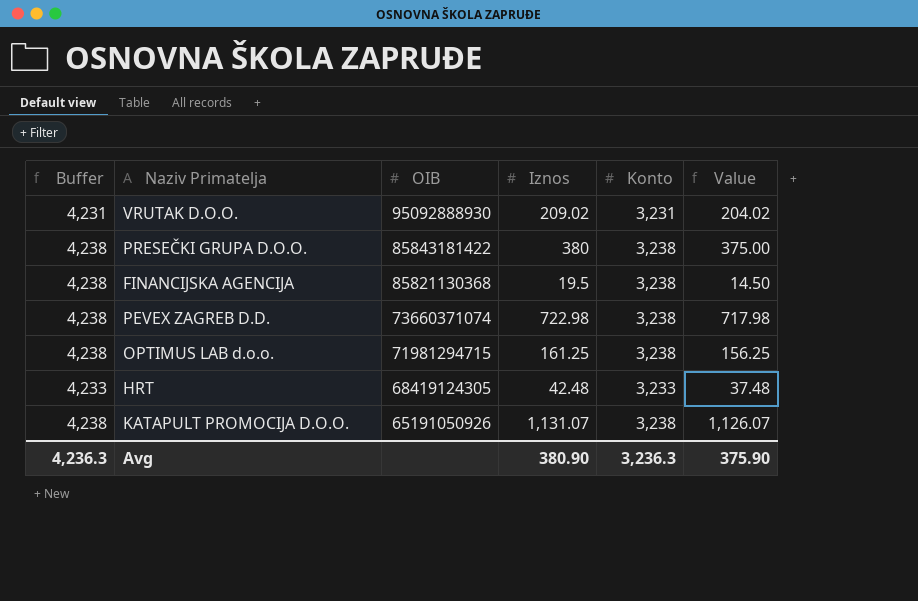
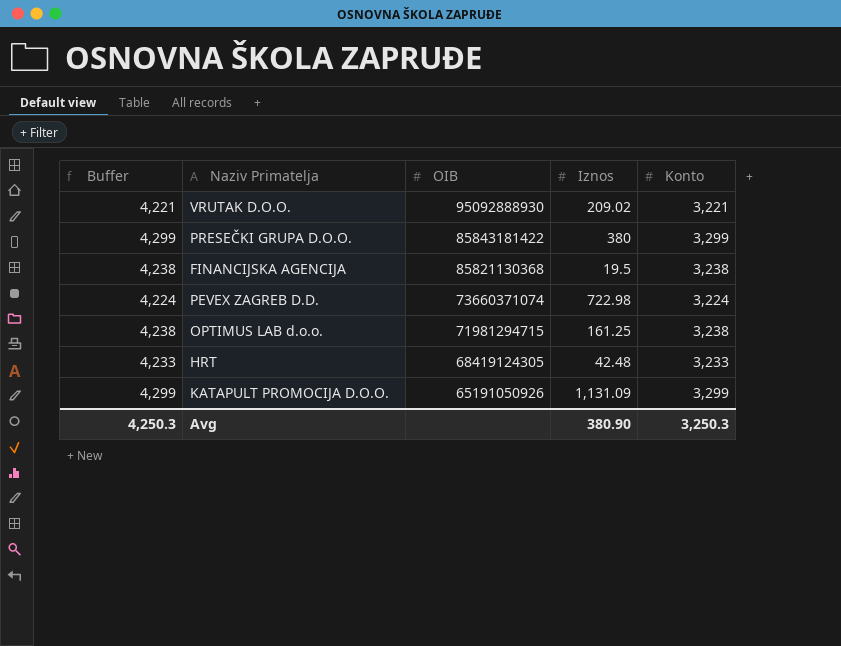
column Value | formula: [Iznos] - 5 -> none
VRUTAK D.O.O. | Buffer: 4,231 -> 4,221
VRUTAK D.O.O. | Konto: 3,231 -> 3,221
PRESEČKI GRUPA D.O.O. | Buffer: 4,238 -> 4,299
PRESEČKI GRUPA D.O.O. | Konto: 3,238 -> 3,299
PEVEX ZAGREB D.D. | Buffer: 4,238 -> 4,224
PEVEX ZAGREB D.D. | Konto: 3,238 -> 3,224
KATAPULT PROMOCIJA D.O.O. | Buffer: 4,238 -> 4,299
KATAPULT PROMOCIJA D.O.O. | Iznos: 1,131.07 -> 1,131.09
KATAPULT PROMOCIJA D.O.O. | Konto: 3,238 -> 3,299
Avg | Buffer: 4,236.3 -> 4,250.3
Avg | Konto: 3,236.3 -> 3,250.3

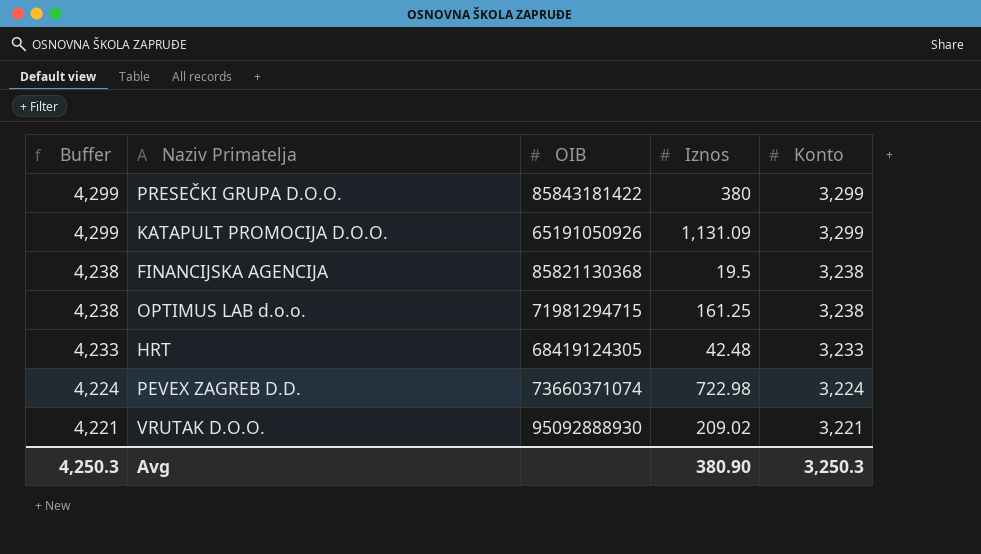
row order: OIB descending -> Buffer descending

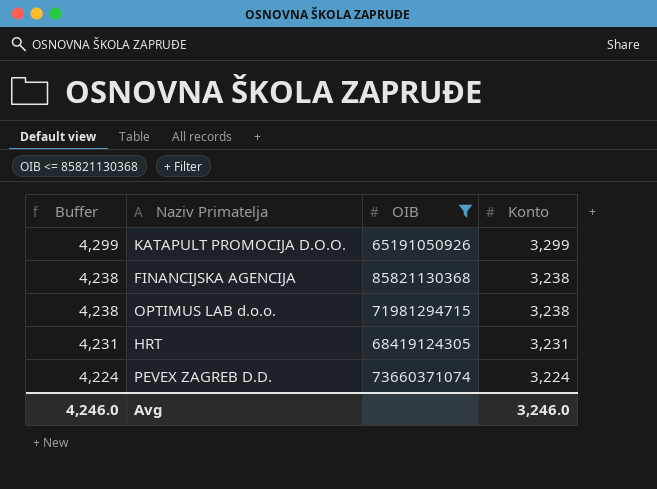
filter: none -> OIB <= 85821130368
column Iznos | position: 4 -> none
HRT | Buffer: 4,233 -> 4,231
HRT | Konto: 3,233 -> 3,231
Avg | Buffer: 4,250.3 -> 4,246.0
Avg | Konto: 3,250.3 -> 3,246.0

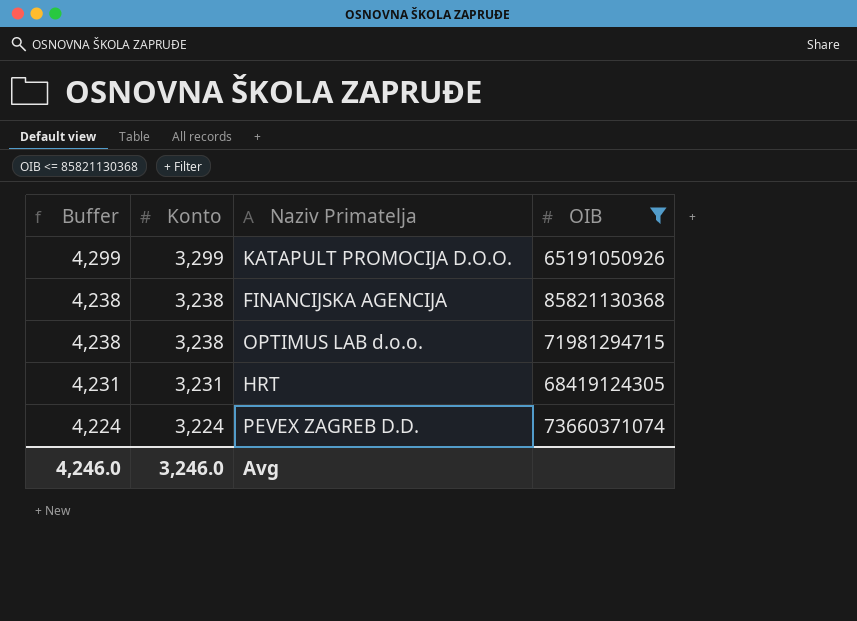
column Konto | position: 4 -> 2

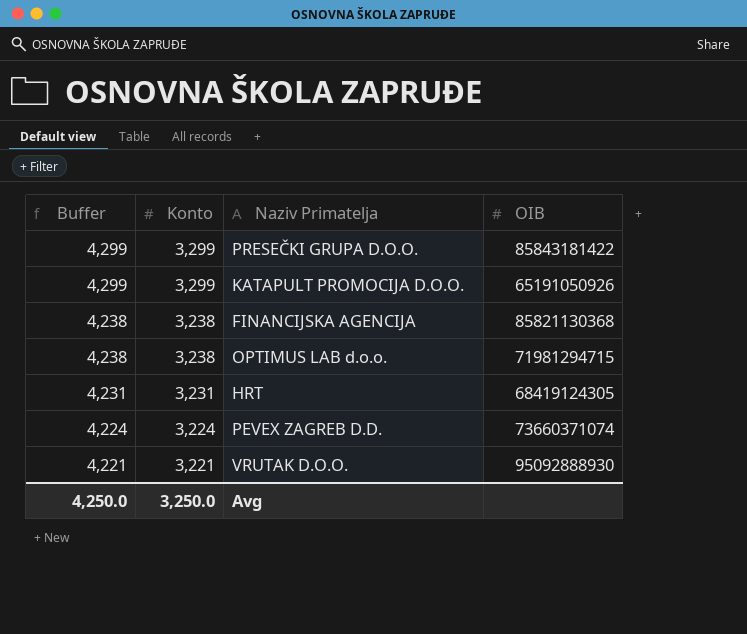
filter: OIB <= 85821130368 -> none
Avg | Buffer: 4,246.0 -> 4,250.0
Avg | Konto: 3,246.0 -> 3,250.0

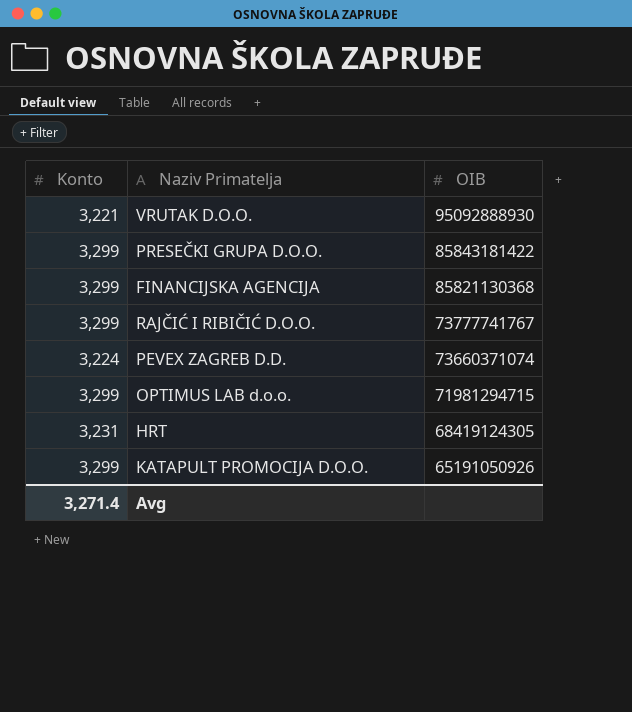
row order: Buffer descending -> OIB descending
column Buffer | formula: [Konto] + 1000 -> none
FINANCIJSKA AGENCIJA | Konto: 3,238 -> 3,299
row RAJČIĆ I RIBIČIĆ D.O.O.: none -> 3,299 | 73777741767
OPTIMUS LAB d.o.o. | Konto: 3,238 -> 3,299
Avg | Konto: 3,250.0 -> 3,271.4

